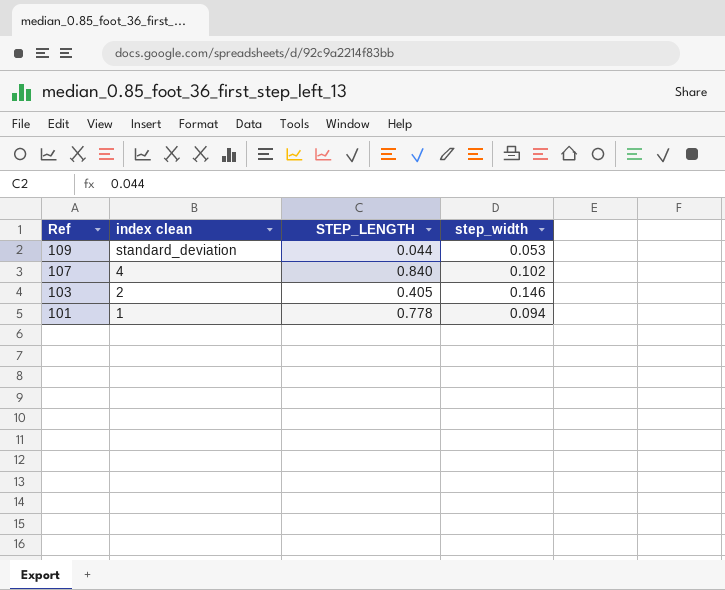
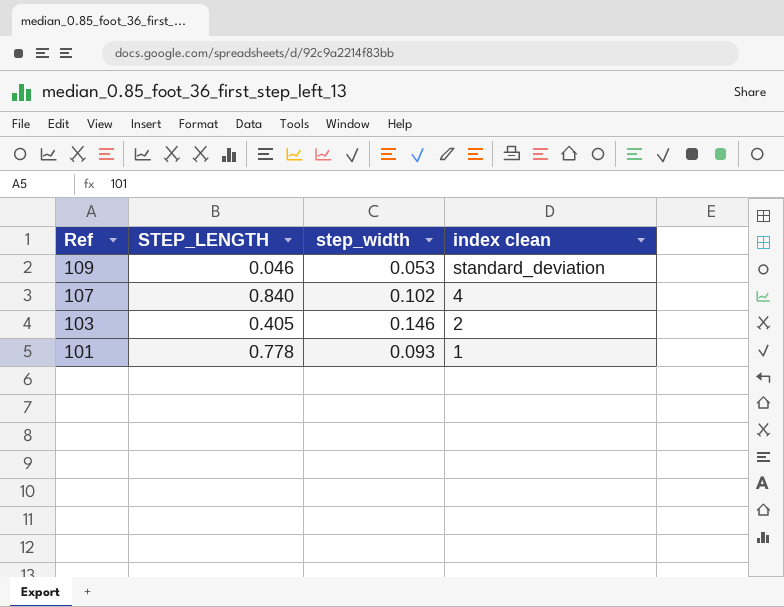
column index clean | position: 2 -> 4
109 | STEP_LENGTH: 0.044 -> 0.046
101 | step_width: 0.094 -> 0.093

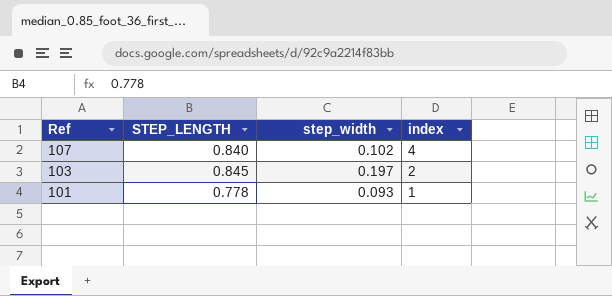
column name: index clean -> index
row 109: 0.046 | 0.053 | standard_deviation -> none
103 | STEP_LENGTH: 0.405 -> 0.845
103 | step_width: 0.146 -> 0.197

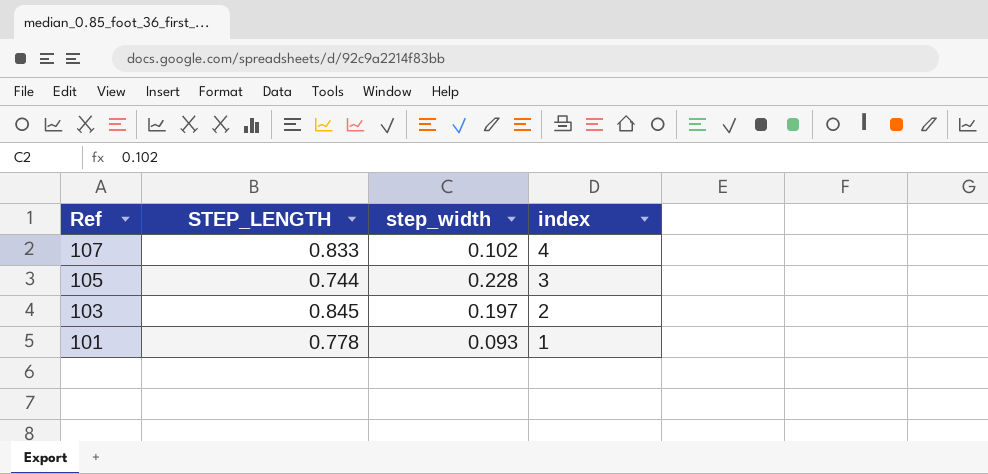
107 | STEP_LENGTH: 0.840 -> 0.833
row 105: none -> 0.744 | 0.228 | 3

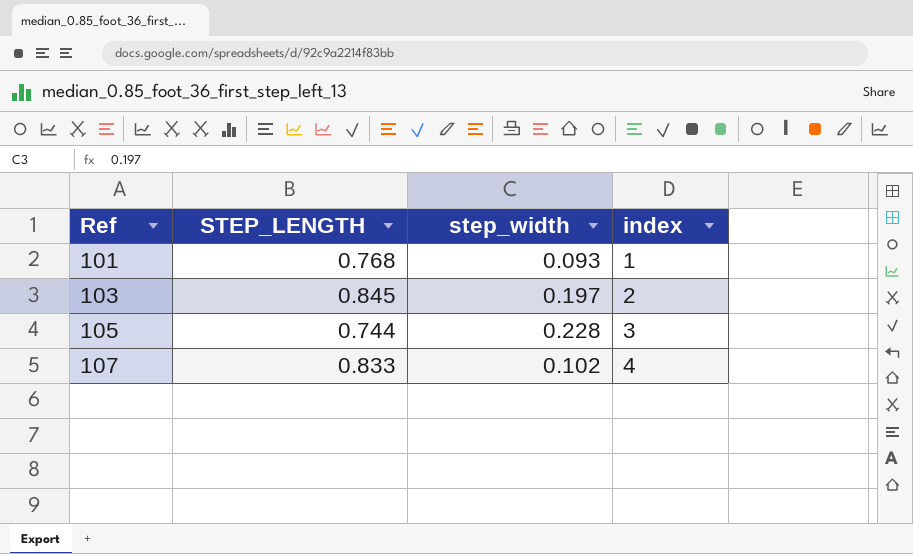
row order: Ref descending -> Ref ascending
101 | STEP_LENGTH: 0.778 -> 0.768

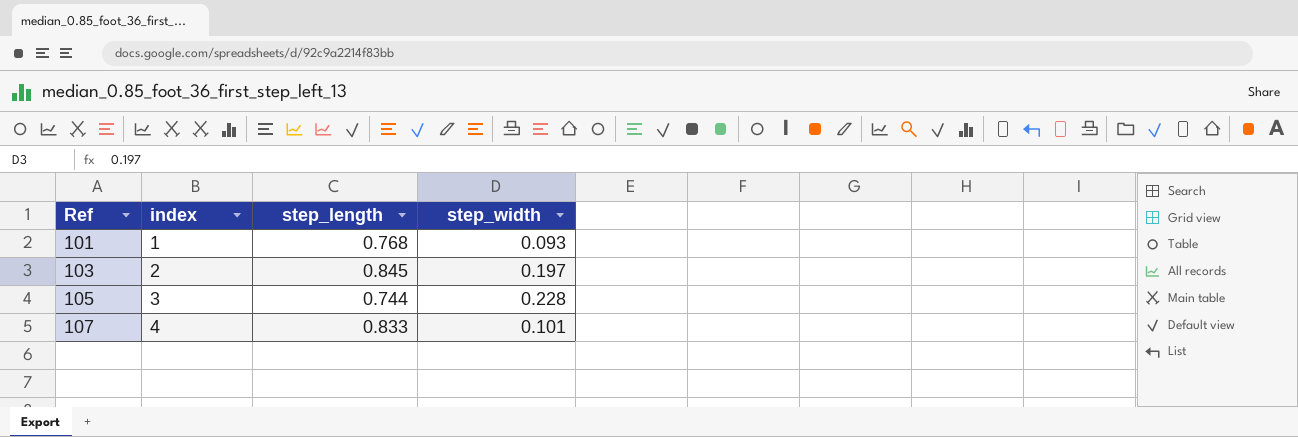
column index | position: 4 -> 2
column name: STEP_LENGTH -> step_length
107 | step_width: 0.102 -> 0.101

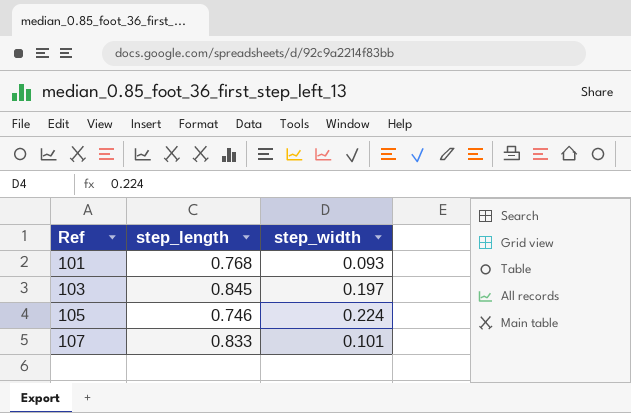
column index | position: 2 -> none
105 | step_length: 0.744 -> 0.746
105 | step_width: 0.228 -> 0.224

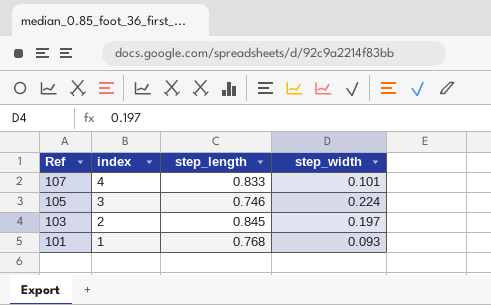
row order: Ref ascending -> Ref descending
column index | position: none -> 2

